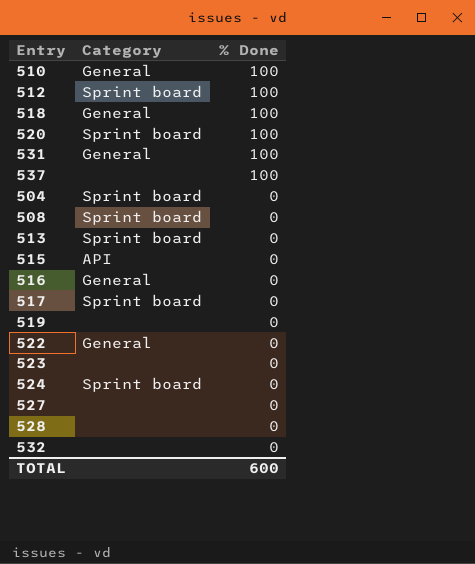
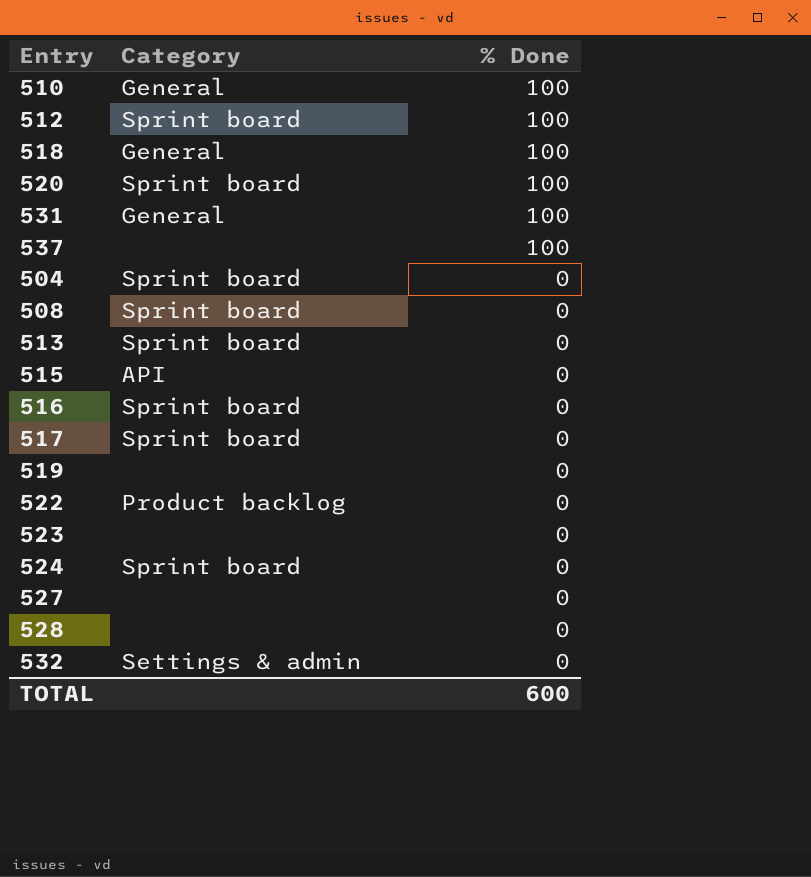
516 | Category: General -> Sprint board
522 | Category: General -> Product backlog
532 | Category: none -> Settings & admin

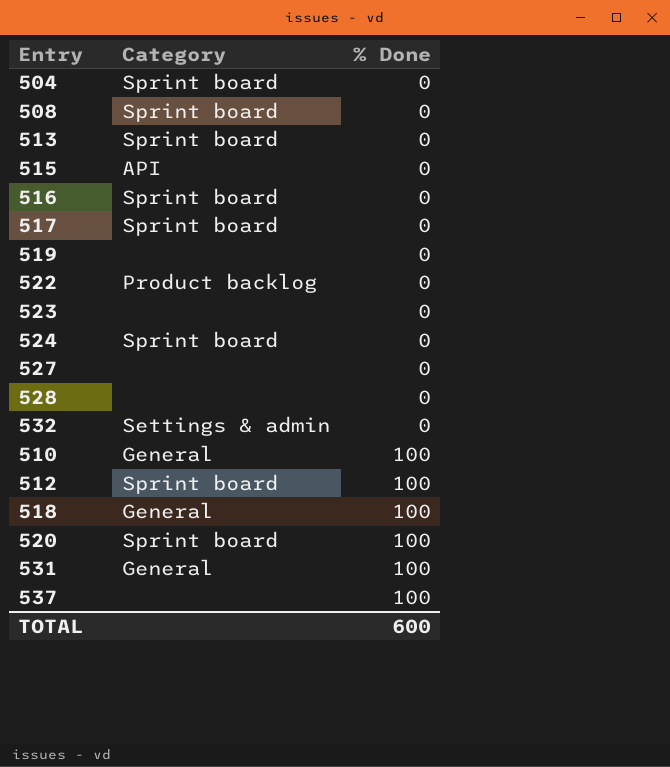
row order: % Done descending -> % Done ascending

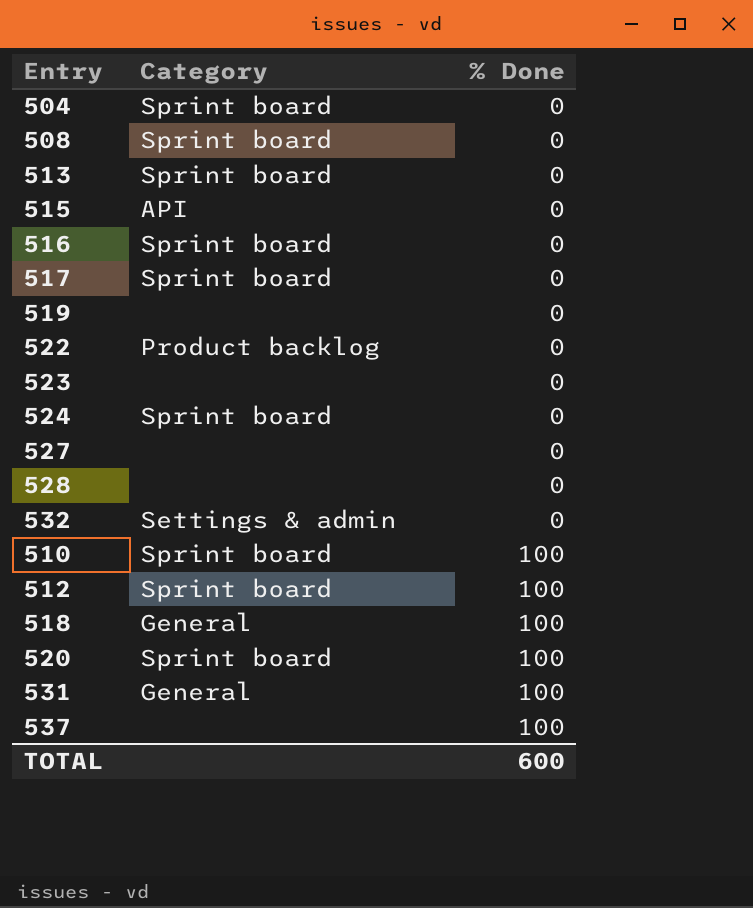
510 | Category: General -> Sprint board

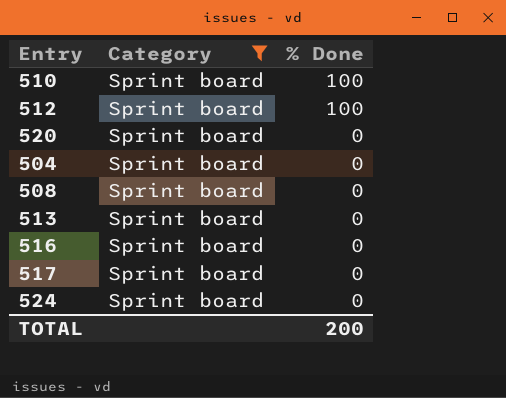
filter: none -> Category = Sprint board
row order: % Done ascending -> % Done descending
520 | % Done: 100 -> 0
TOTAL | % Done: 600 -> 200

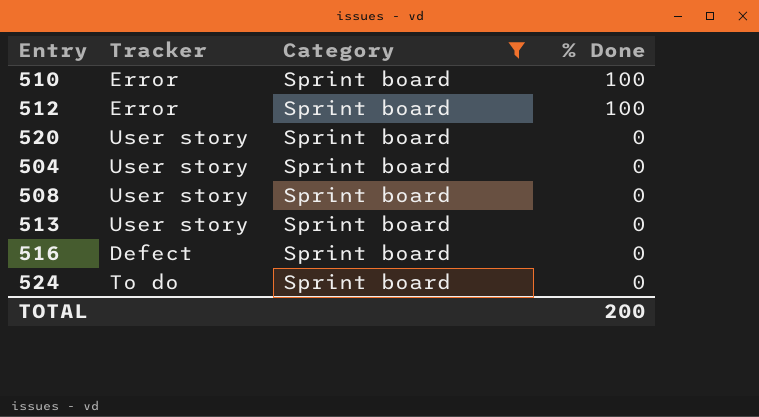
column Tracker | position: none -> 2
row 517: Sprint board | 0 -> none

